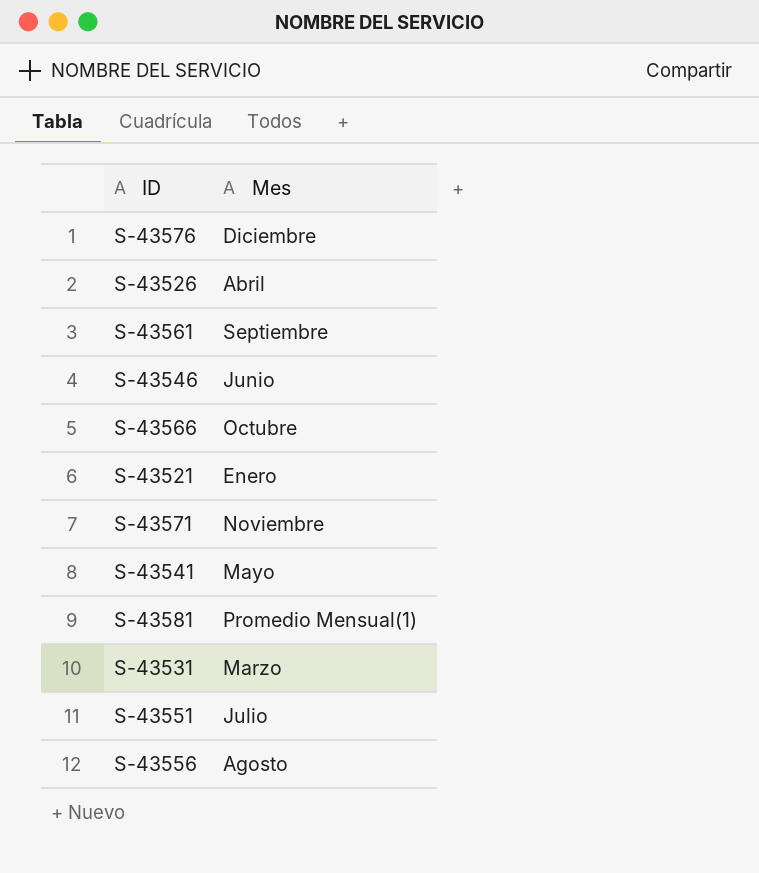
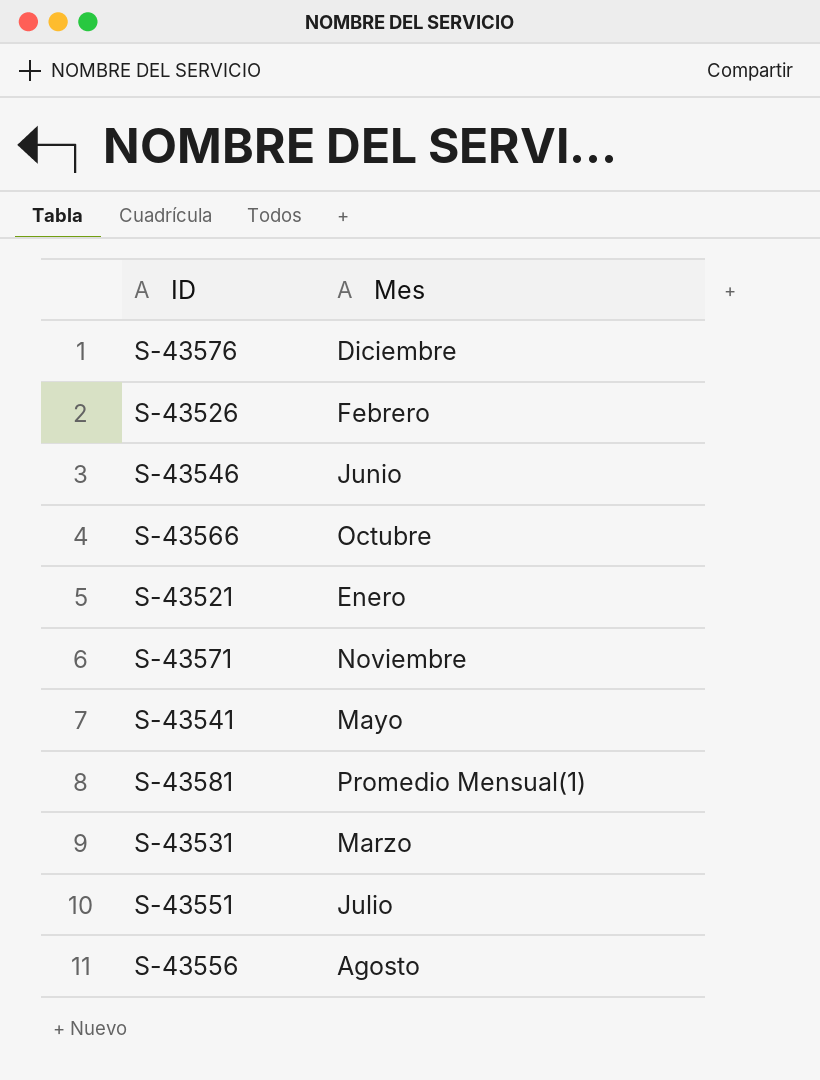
row S-43561: Septiembre -> none
S-43526 | Mes: Abril -> Febrero

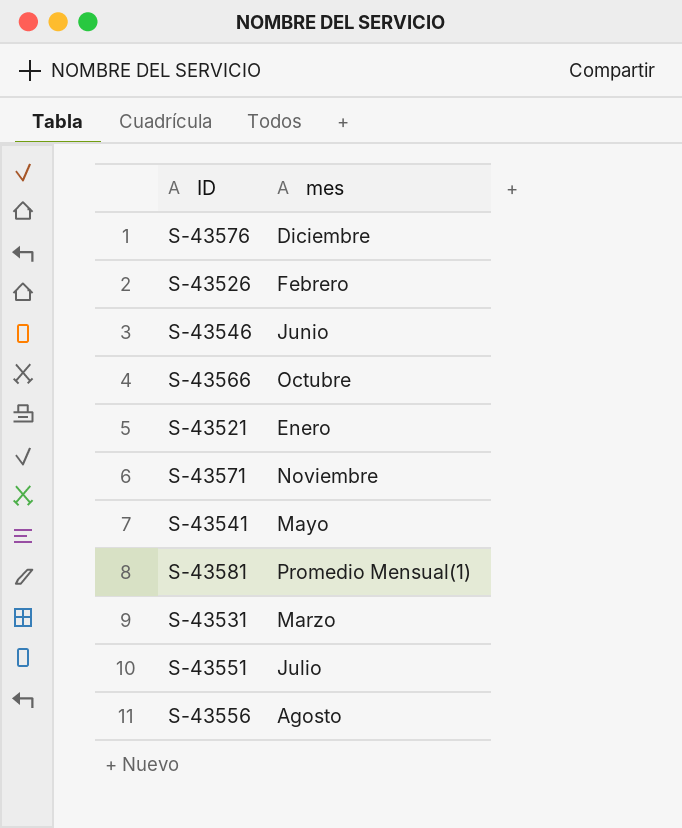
column name: Mes -> mes

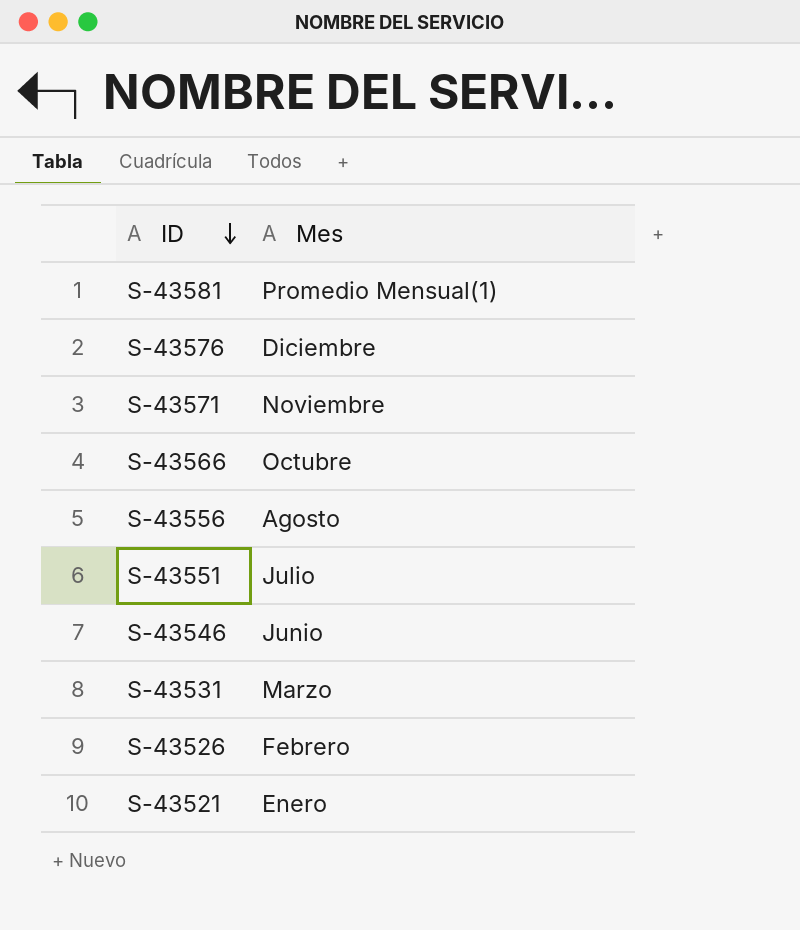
row order: none -> ID descending
column name: mes -> Mes
row S-43541: Mayo -> none

